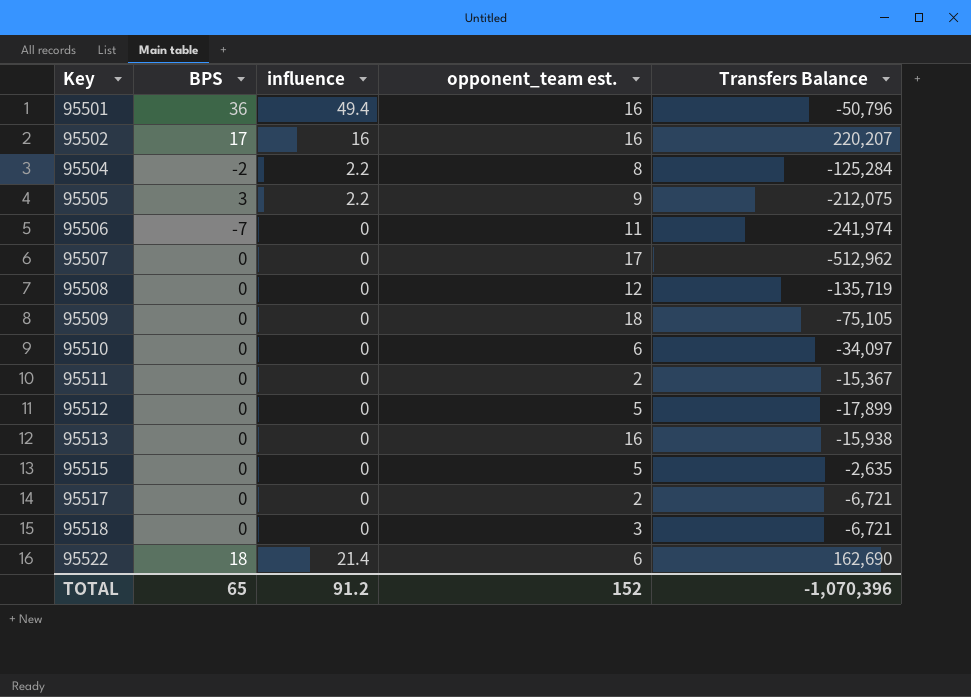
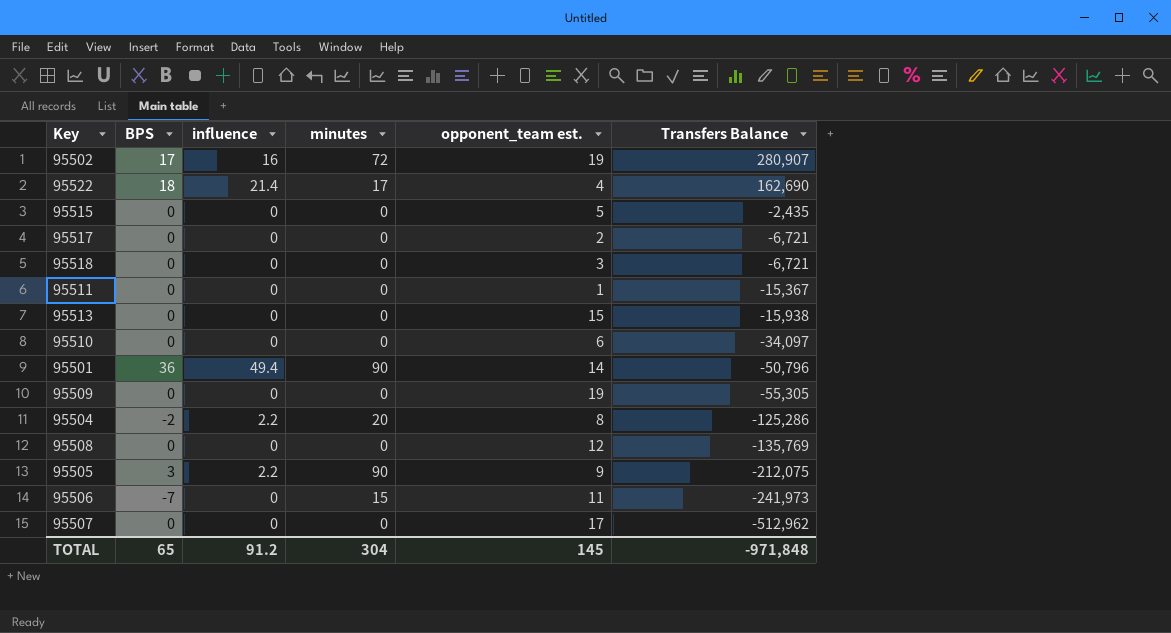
row order: Key ascending -> Transfers Balance descending
column minutes | position: none -> 4
row 95512: 0 | 0 | 5 | -17,899 -> none
95502 | opponent_team est.: 16 -> 19
95502 | Transfers Balance: 220,207 -> 280,907
95522 | opponent_team est.: 6 -> 4
95515 | Transfers Balance: -2,635 -> -2,435
95511 | opponent_team est.: 2 -> 1
95513 | opponent_team est.: 16 -> 15
95501 | opponent_team est.: 16 -> 14
95509 | opponent_team est.: 18 -> 19
95509 | Transfers Balance: -75,105 -> -55,305
95504 | Transfers Balance: -125,284 -> -125,286
95508 | Transfers Balance: -135,719 -> -135,769
95506 | Transfers Balance: -241,974 -> -241,973
TOTAL | opponent_team est.: 152 -> 145
TOTAL | Transfers Balance: -1,070,396 -> -971,848

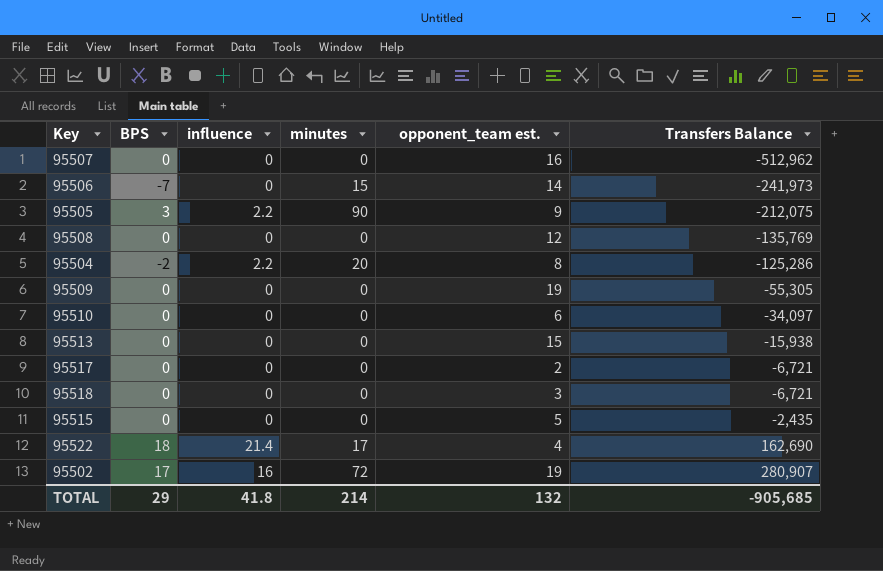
row order: Transfers Balance descending -> Transfers Balance ascending
row 95511: 0 | 0 | 0 | 1 | -15,367 -> none
row 95501: 36 | 49.4 | 90 | 14 | -50,796 -> none
95507 | opponent_team est.: 17 -> 16
95506 | opponent_team est.: 11 -> 14
TOTAL | BPS: 65 -> 29
TOTAL | influence: 91.2 -> 41.8
TOTAL | minutes: 304 -> 214
TOTAL | opponent_team est.: 145 -> 132
TOTAL | Transfers Balance: -971,848 -> -905,685

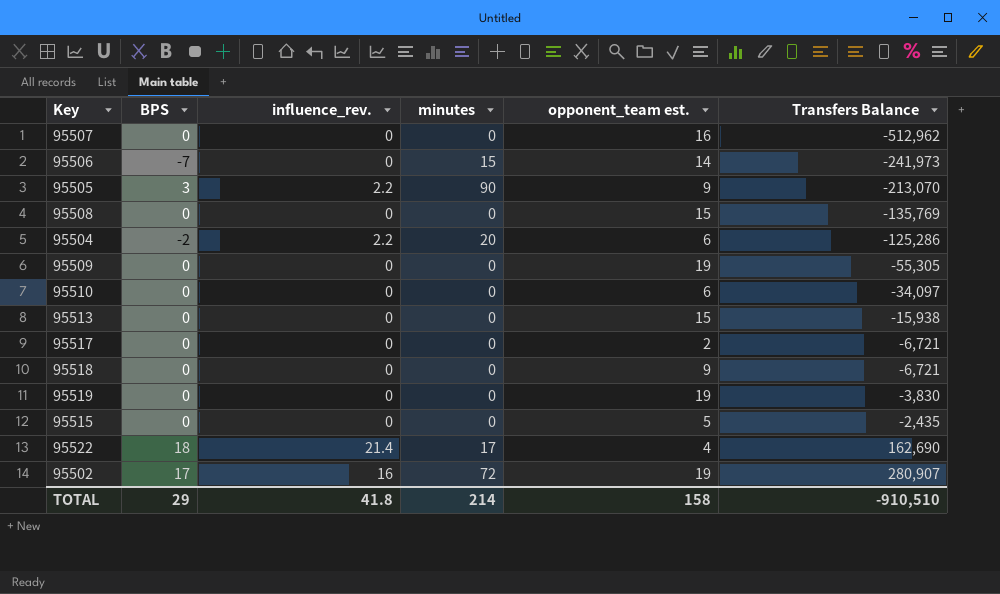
column name: influence -> influence_rev.
95505 | Transfers Balance: -212,075 -> -213,070
95508 | opponent_team est.: 12 -> 15
95504 | opponent_team est.: 8 -> 6
95518 | opponent_team est.: 3 -> 9
row 95519: none -> 0 | 0 | 0 | 19 | -3,830
TOTAL | opponent_team est.: 132 -> 158
TOTAL | Transfers Balance: -905,685 -> -910,510

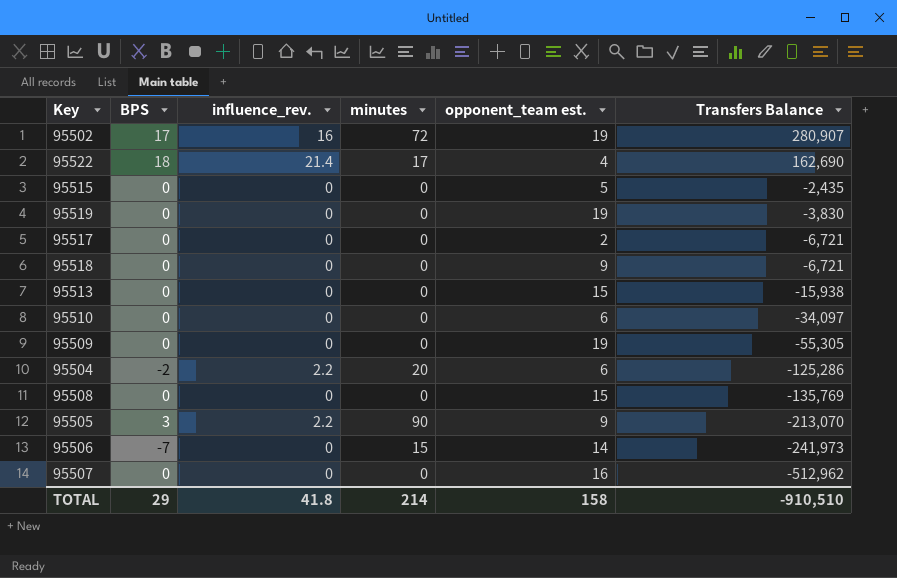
row order: Transfers Balance ascending -> Transfers Balance descending

